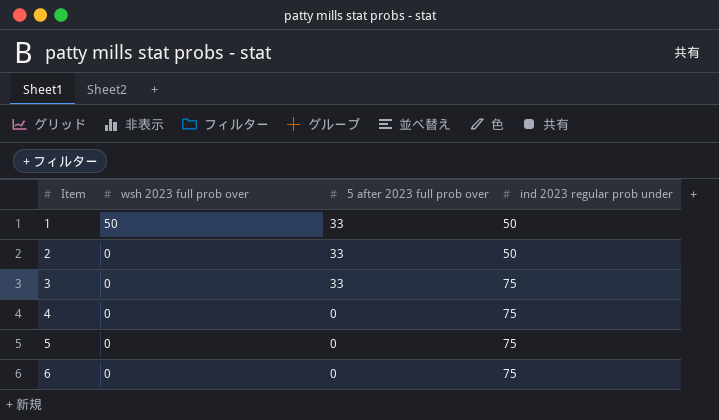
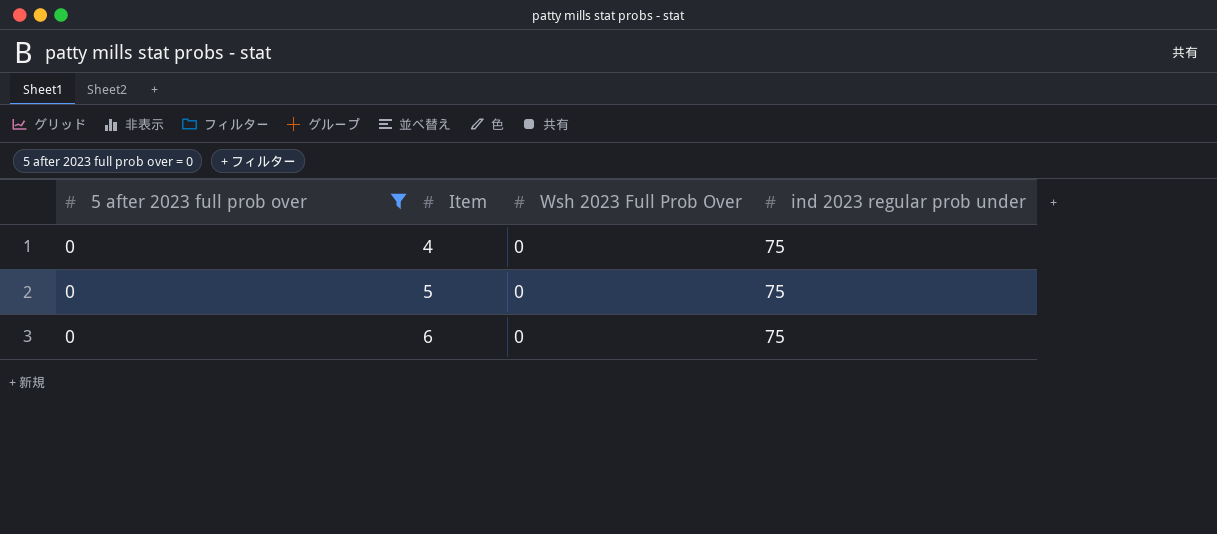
filter: none -> 5 after 2023 full prob over = 0
column 5 after 2023 full prob over | position: 3 -> 1
column name: wsh 2023 full prob over -> Wsh 2023 Full Prob Over

